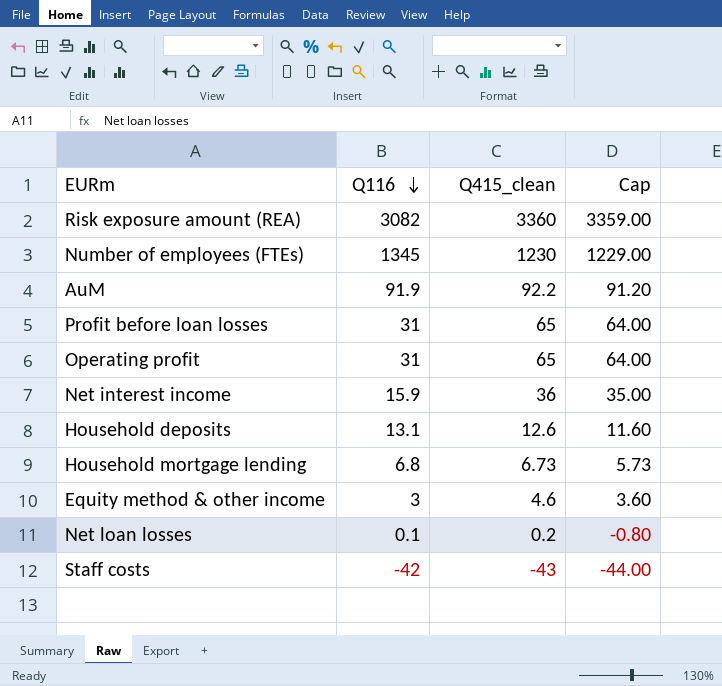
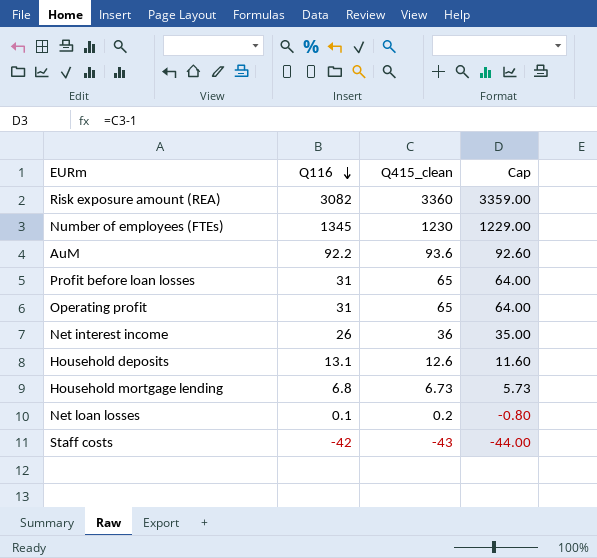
row Equity method & other income: 3 | 4.6 | 3.60 -> none
AuM | Q116: 91.9 -> 92.2
AuM | Q415_clean: 92.2 -> 93.6
AuM | Cap: 91.20 -> 92.60
Net interest income | Q116: 15.9 -> 26

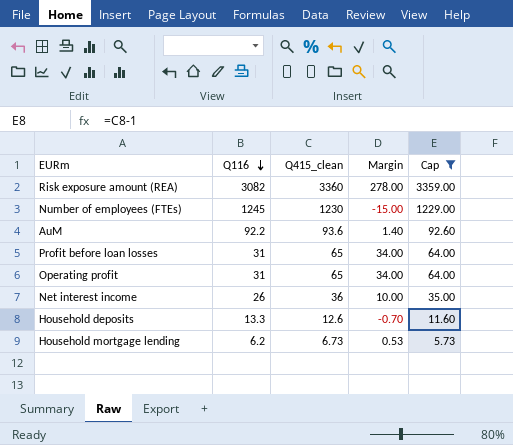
filter: none -> Cap >= 5.73
column Margin | formula: none -> [Q415_clean] - [Q116]
Number of employees (FTEs) | Q116: 1345 -> 1245
Household deposits | Q116: 13.1 -> 13.3
Household mortgage lending | Q116: 6.8 -> 6.2

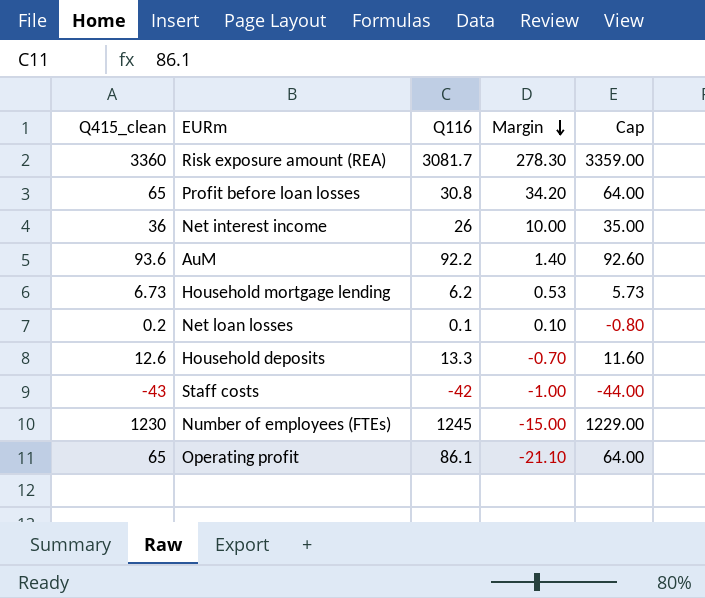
filter: Cap >= 5.73 -> none
row order: Q116 descending -> Margin descending
column Q415_clean | position: 3 -> 1
Risk exposure amount (REA) | Q116: 3082 -> 3081.7
Risk exposure amount (REA) | Margin: 278.00 -> 278.30
Profit before loan losses | Q116: 31 -> 30.8
Profit before loan losses | Margin: 34.00 -> 34.20
Operating profit | Q116: 31 -> 86.1
Operating profit | Margin: 34.00 -> -21.10

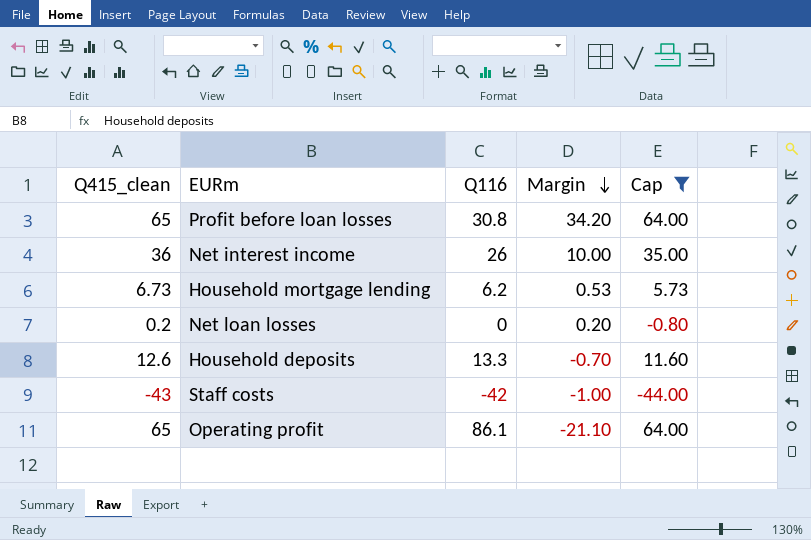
filter: none -> Cap <= 64.00
Net loan losses | Q116: 0.1 -> 0
Net loan losses | Margin: 0.10 -> 0.20

